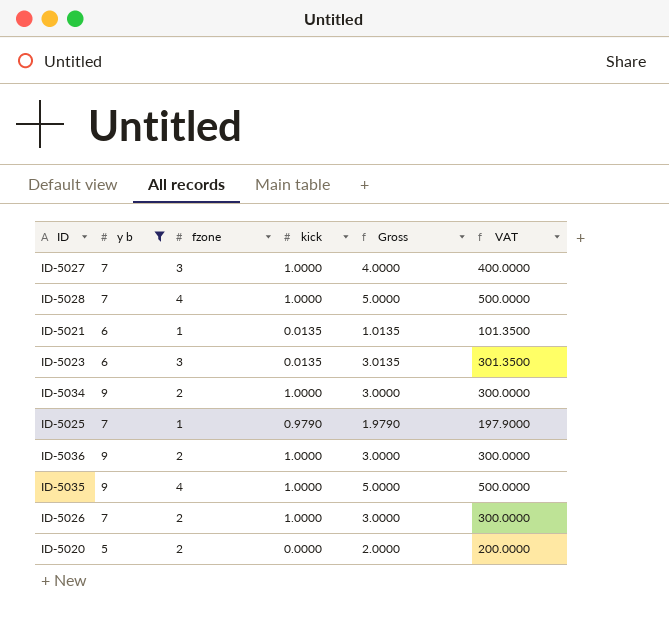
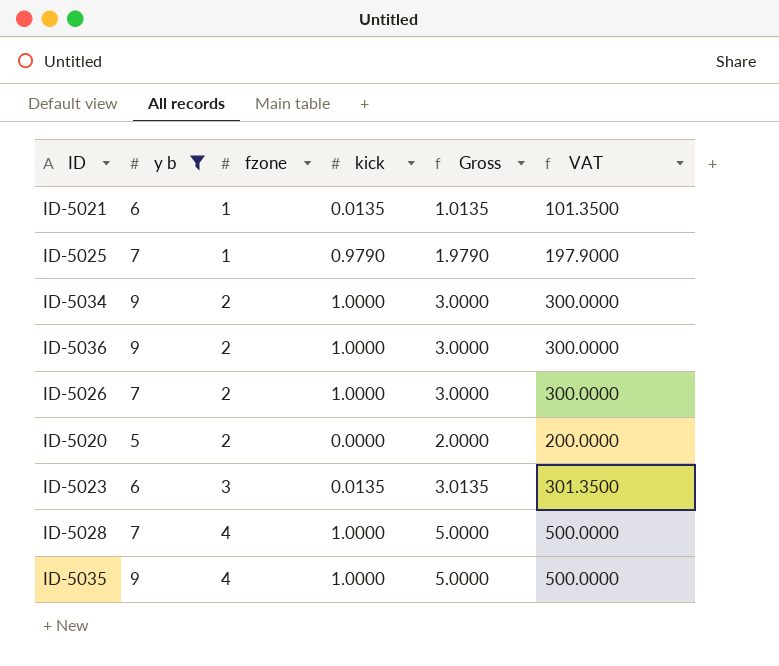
row order: none -> fzone ascending
row ID-5027: 7 | 3 | 1.0000 | 4.0000 | 400.0000 -> none

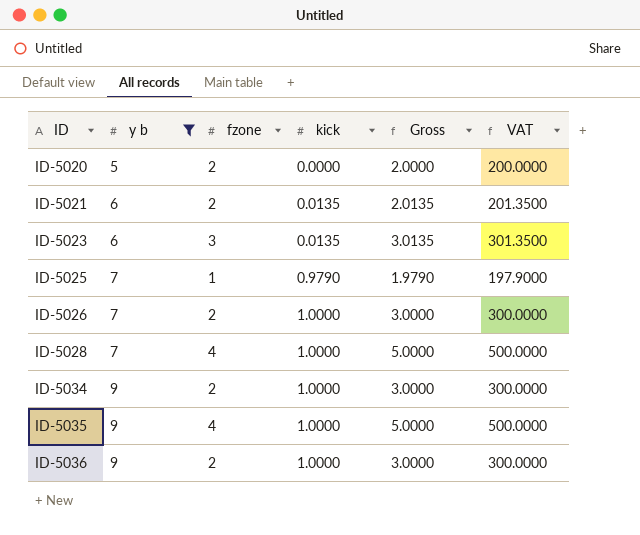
row order: fzone ascending -> ID ascending
ID-5021 | fzone: 1 -> 2
ID-5021 | Gross: 1.0135 -> 2.0135
ID-5021 | VAT: 101.3500 -> 201.3500

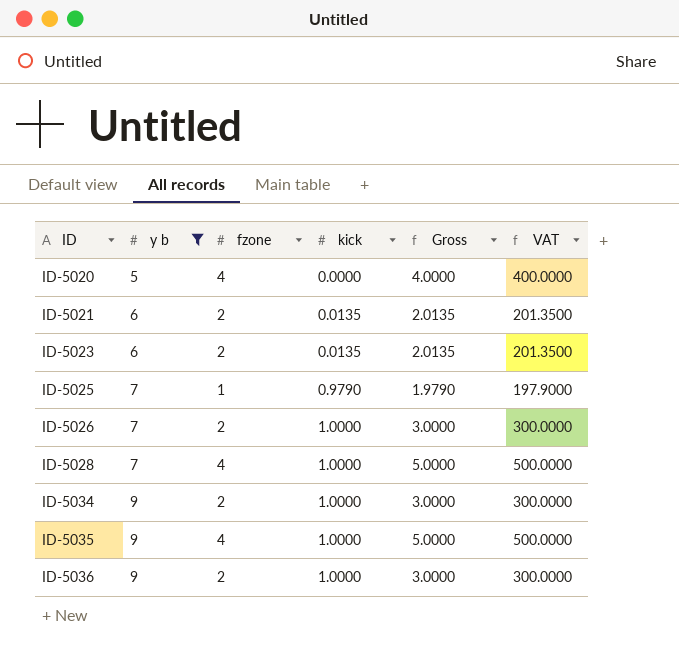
ID-5020 | fzone: 2 -> 4
ID-5020 | Gross: 2.0000 -> 4.0000
ID-5020 | VAT: 200.0000 -> 400.0000
ID-5023 | fzone: 3 -> 2
ID-5023 | Gross: 3.0135 -> 2.0135
ID-5023 | VAT: 301.3500 -> 201.3500

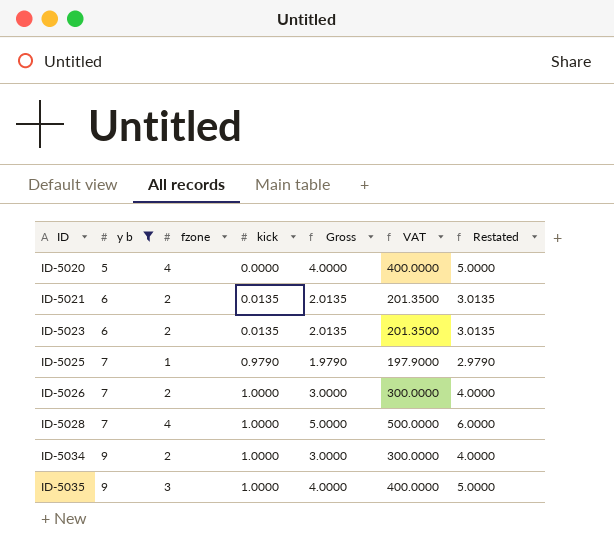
column Restated | formula: none -> [Gross] + 1
row ID-5036: 9 | 2 | 1.0000 | 3.0000 | 300.0000 -> none
ID-5035 | fzone: 4 -> 3
ID-5035 | Gross: 5.0000 -> 4.0000
ID-5035 | VAT: 500.0000 -> 400.0000

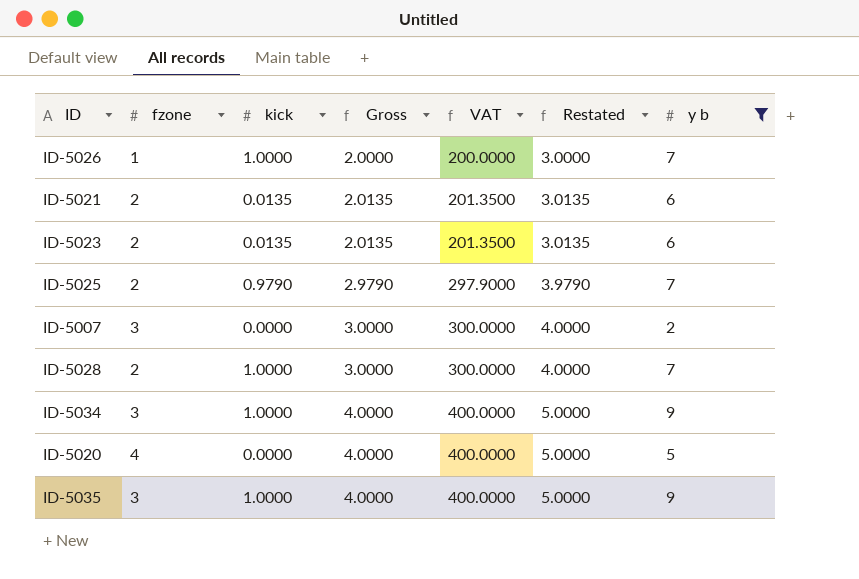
row order: ID ascending -> Gross ascending
column y b | position: 2 -> 7
ID-5026 | fzone: 2 -> 1
ID-5026 | Gross: 3.0000 -> 2.0000
ID-5026 | VAT: 300.0000 -> 200.0000
ID-5026 | Restated: 4.0000 -> 3.0000
ID-5025 | fzone: 1 -> 2
ID-5025 | Gross: 1.9790 -> 2.9790
ID-5025 | VAT: 197.9000 -> 297.9000
ID-5025 | Restated: 2.9790 -> 3.9790
row ID-5007: none -> 3 | 0.0000 | 3.0000 | 300.0000 | 4.0000 | 2
ID-5028 | fzone: 4 -> 2
ID-5028 | Gross: 5.0000 -> 3.0000
ID-5028 | VAT: 500.0000 -> 300.0000
ID-5028 | Restated: 6.0000 -> 4.0000
ID-5034 | fzone: 2 -> 3
ID-5034 | Gross: 3.0000 -> 4.0000
ID-5034 | VAT: 300.0000 -> 400.0000
ID-5034 | Restated: 4.0000 -> 5.0000

